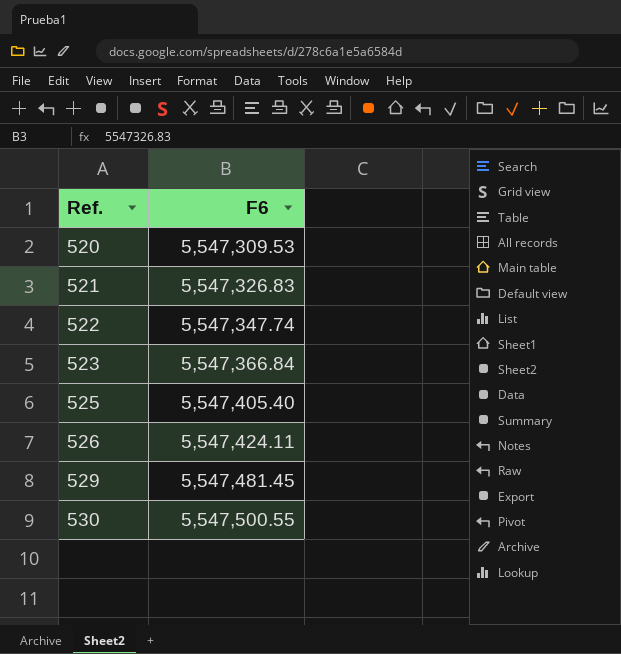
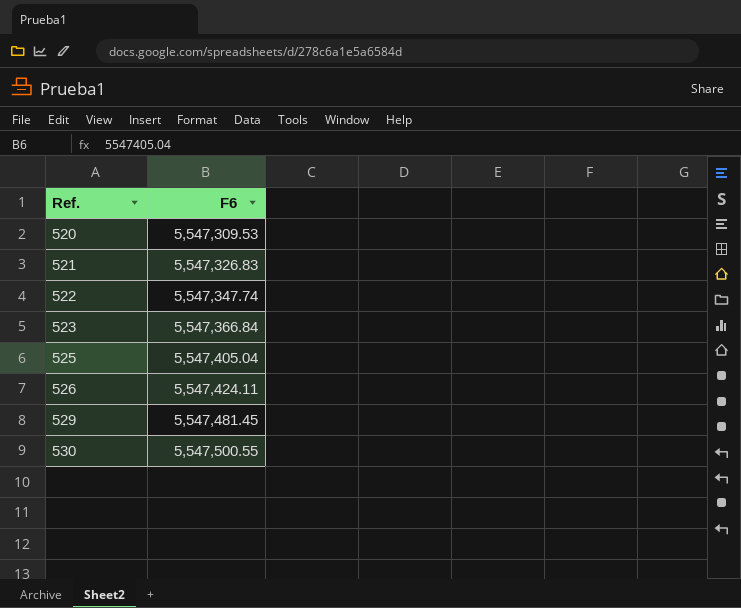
525 | F6: 5,547,405.40 -> 5,547,405.04

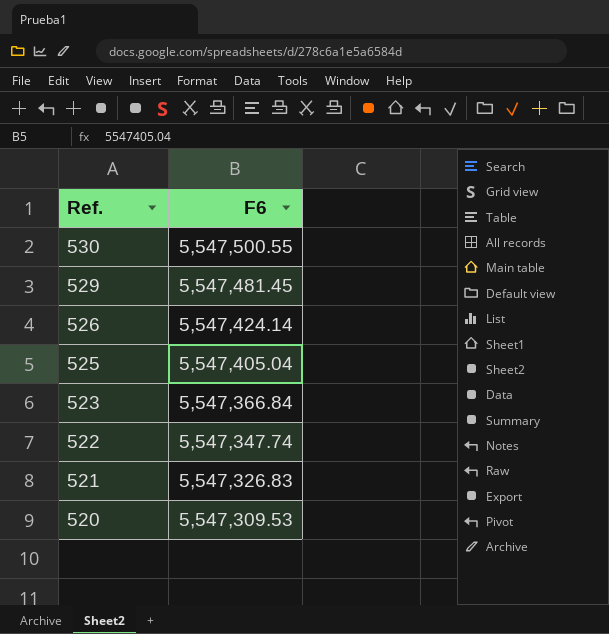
row order: Ref. ascending -> Ref. descending
526 | F6: 5,547,424.11 -> 5,547,424.14

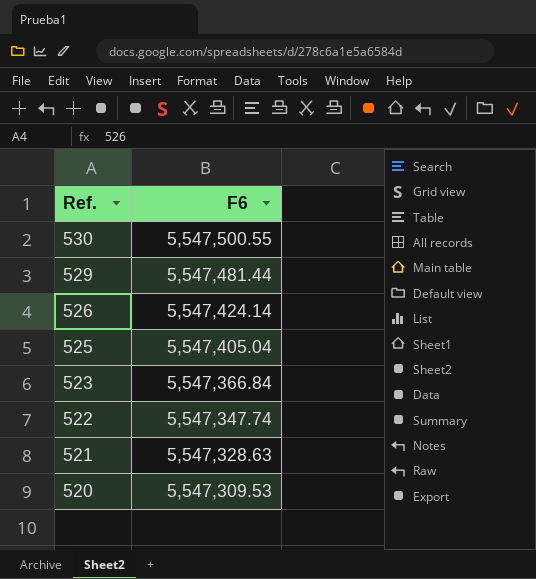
529 | F6: 5,547,481.45 -> 5,547,481.44
521 | F6: 5,547,326.83 -> 5,547,328.63

